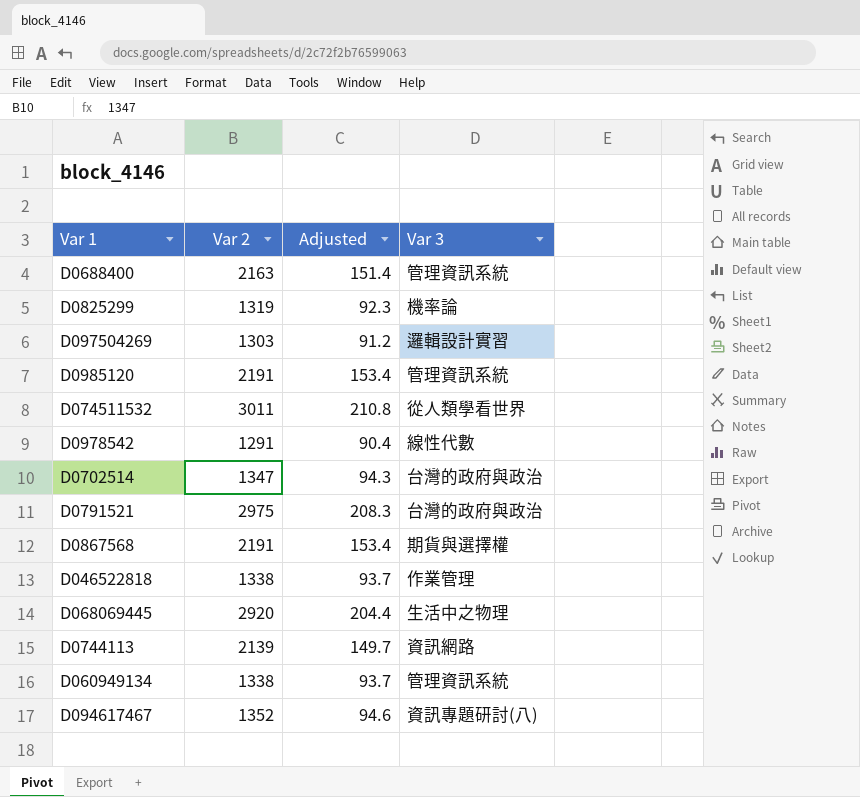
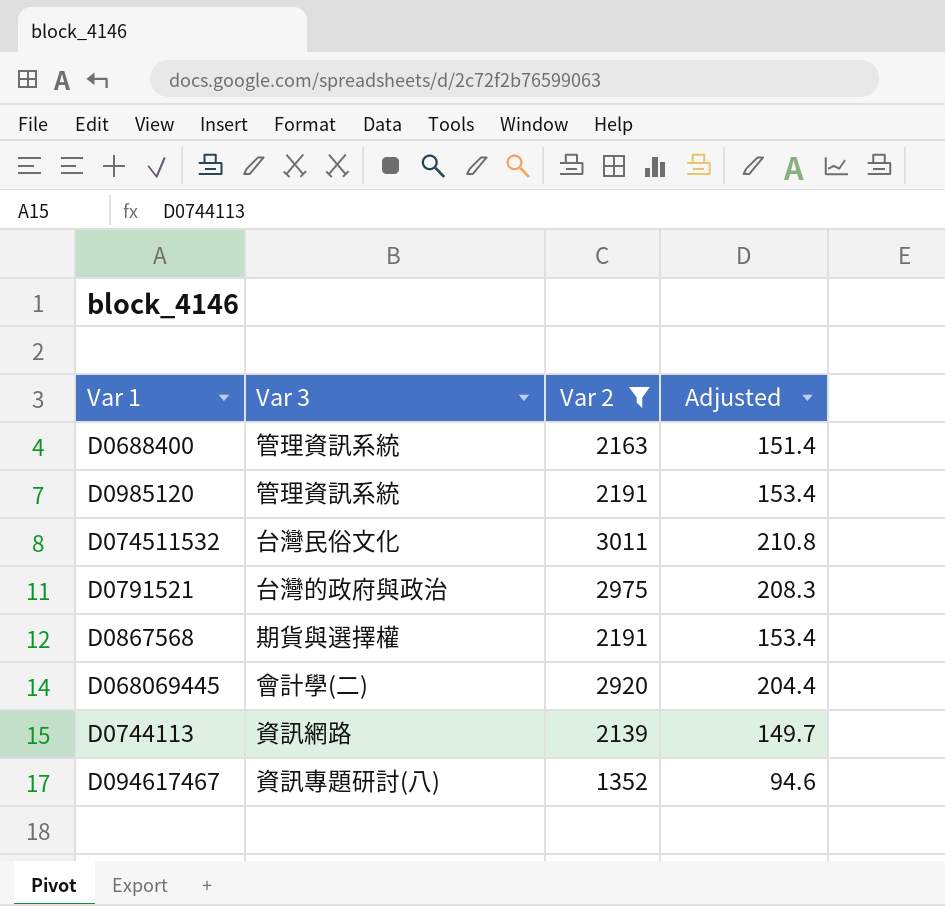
filter: none -> Var 2 >= 1352
column Var 3 | position: 4 -> 2
D074511532 | Var 3: 從人類學看世界 -> 台灣民俗文化
D068069445 | Var 3: 生活中之物理 -> 會計學(二)

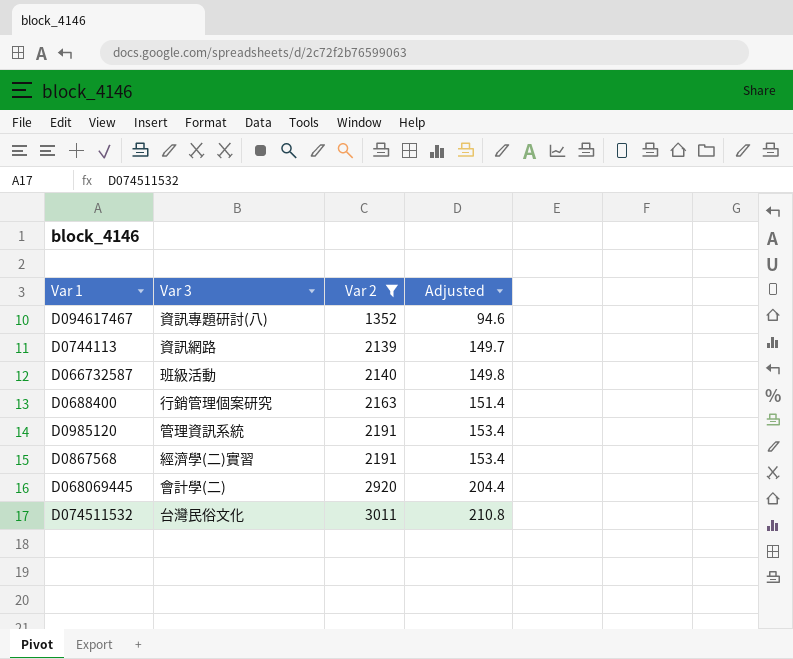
row order: none -> Var 2 ascending
row D0791521: 台灣的政府與政治 | 2975 | 208.3 -> none
row D066732587: none -> 班級活動 | 2140 | 149.8
D0688400 | Var 3: 管理資訊系統 -> 行銷管理個案研究
D0867568 | Var 3: 期貨與選擇權 -> 經濟學(二)實習

